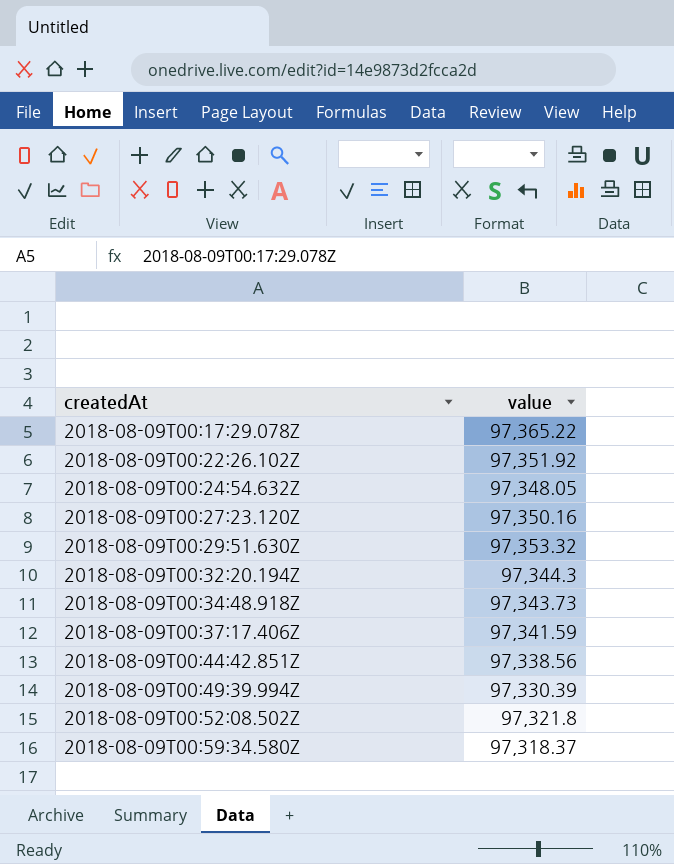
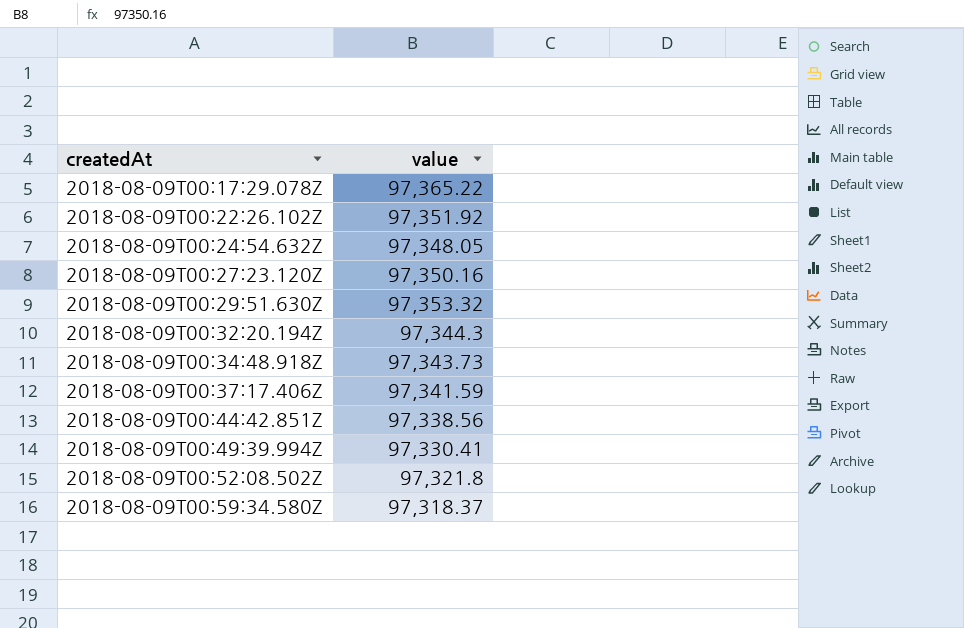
2018-08-09T00:49:39.994Z | value: 97,330.39 -> 97,330.41

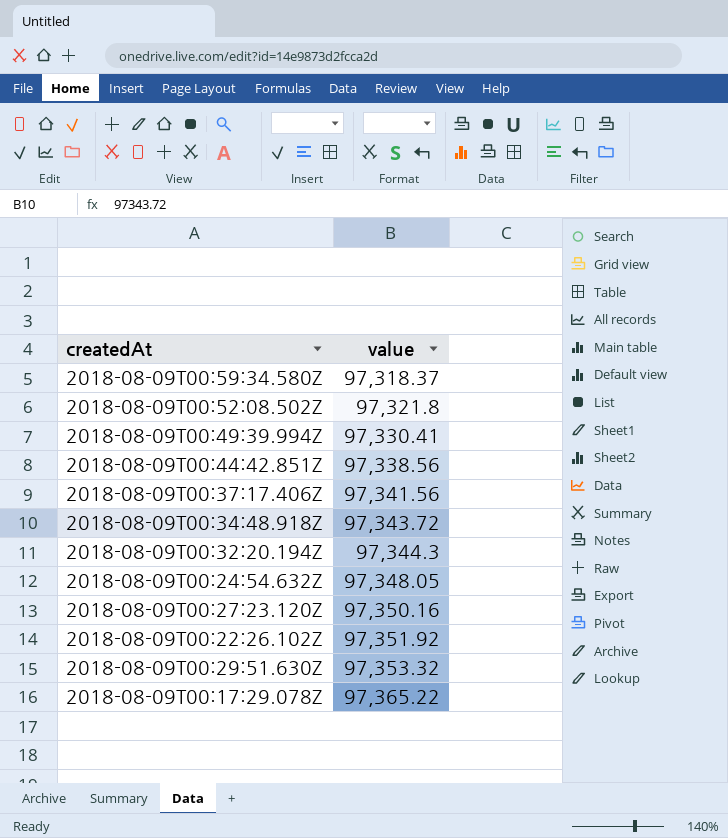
row order: createdAt ascending -> value ascending
2018-08-09T00:37:17.406Z | value: 97,341.59 -> 97,341.56
2018-08-09T00:34:48.918Z | value: 97,343.73 -> 97,343.72

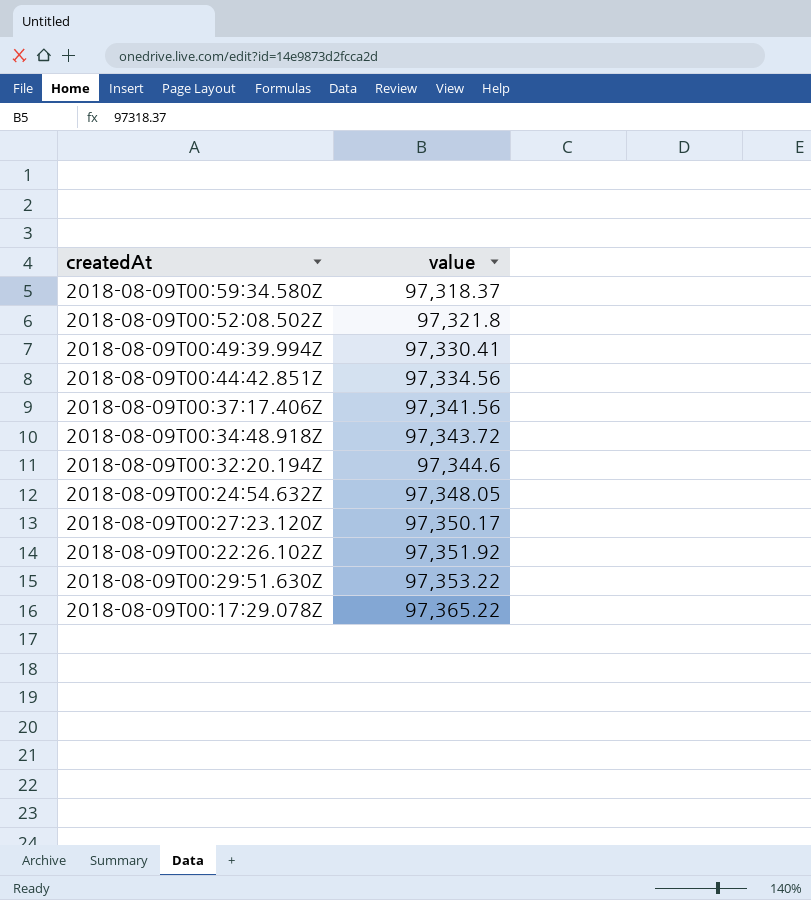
2018-08-09T00:44:42.851Z | value: 97,338.56 -> 97,334.56
2018-08-09T00:32:20.194Z | value: 97,344.3 -> 97,344.6
2018-08-09T00:27:23.120Z | value: 97,350.16 -> 97,350.17
2018-08-09T00:29:51.630Z | value: 97,353.32 -> 97,353.22

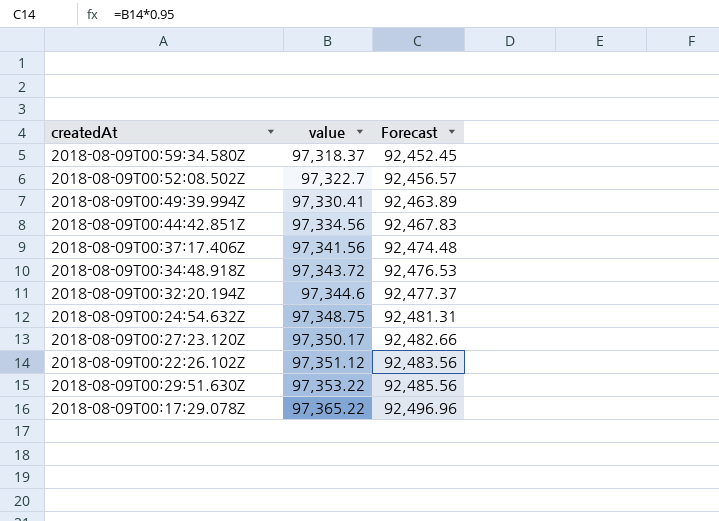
column Forecast | formula: none -> [value] * 0.95
2018-08-09T00:52:08.502Z | value: 97,321.8 -> 97,322.7
2018-08-09T00:24:54.632Z | value: 97,348.05 -> 97,348.75
2018-08-09T00:22:26.102Z | value: 97,351.92 -> 97,351.12

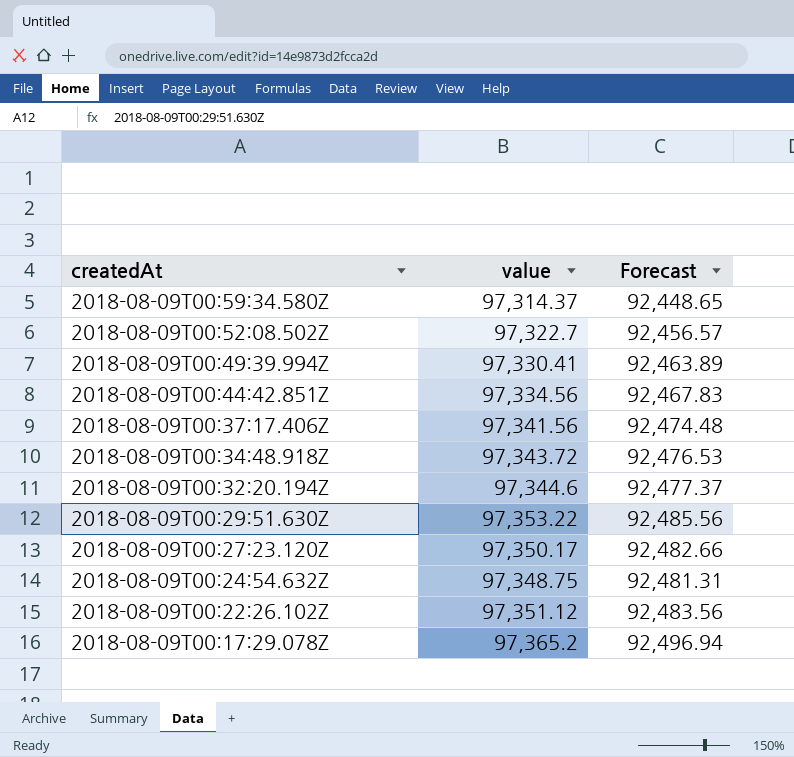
row order: value ascending -> createdAt descending
2018-08-09T00:59:34.580Z | value: 97,318.37 -> 97,314.37
2018-08-09T00:59:34.580Z | Forecast: 92,452.45 -> 92,448.65
2018-08-09T00:17:29.078Z | value: 97,365.22 -> 97,365.2
2018-08-09T00:17:29.078Z | Forecast: 92,496.96 -> 92,496.94

